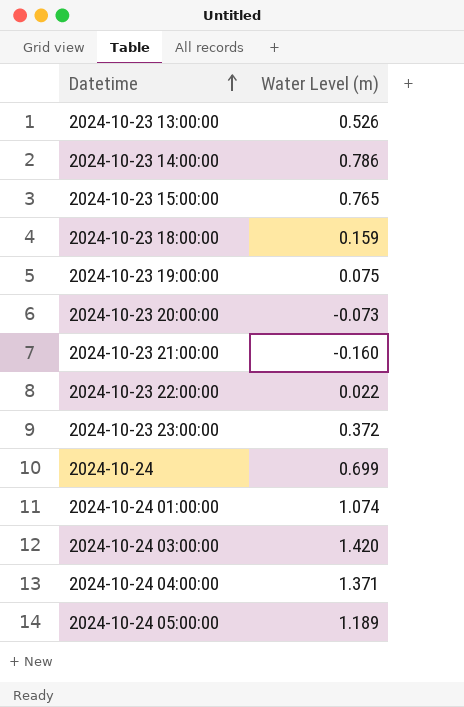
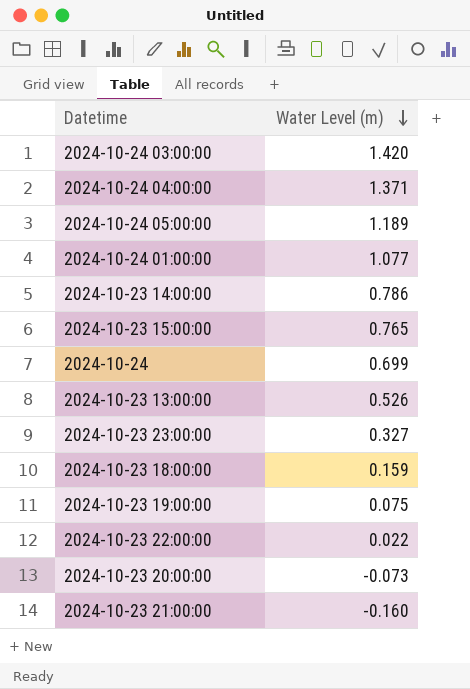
row order: Datetime ascending -> Water Level (m) descending
2024-10-24 01:00:00 | Water Level (m): 1.074 -> 1.077
2024-10-23 23:00:00 | Water Level (m): 0.372 -> 0.327

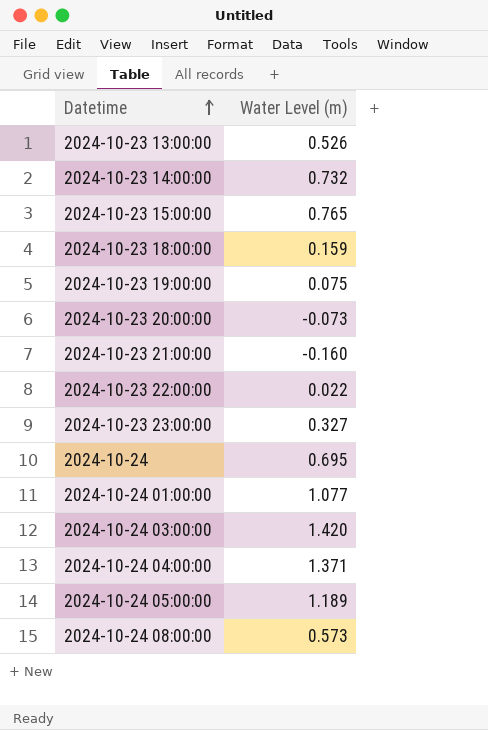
row order: Water Level (m) descending -> Datetime ascending
2024-10-23 14:00:00 | Water Level (m): 0.786 -> 0.732
2024-10-24 | Water Level (m): 0.699 -> 0.695
row 2024-10-24 08:00:00: none -> 0.573

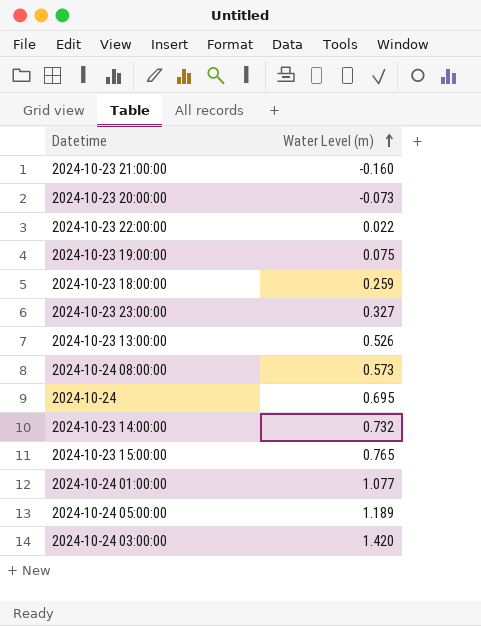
row order: Datetime ascending -> Water Level (m) ascending
row 2024-10-24 04:00:00: 1.371 -> none
2024-10-23 18:00:00 | Water Level (m): 0.159 -> 0.259

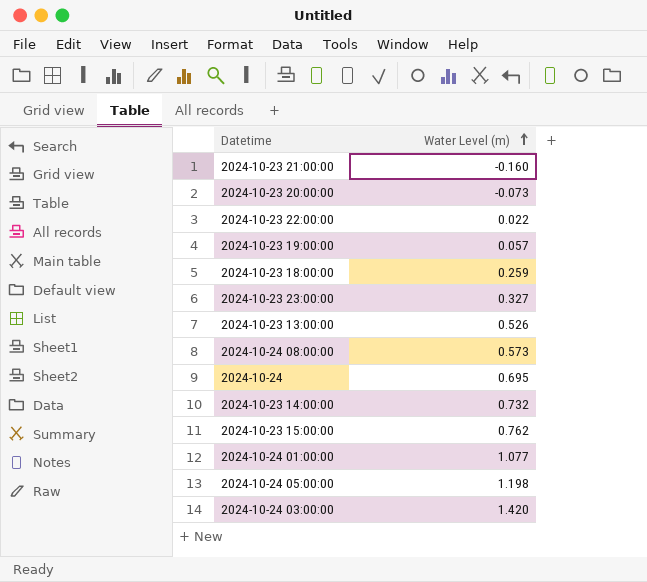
2024-10-23 19:00:00 | Water Level (m): 0.075 -> 0.057
2024-10-23 15:00:00 | Water Level (m): 0.765 -> 0.762
2024-10-24 05:00:00 | Water Level (m): 1.189 -> 1.198

